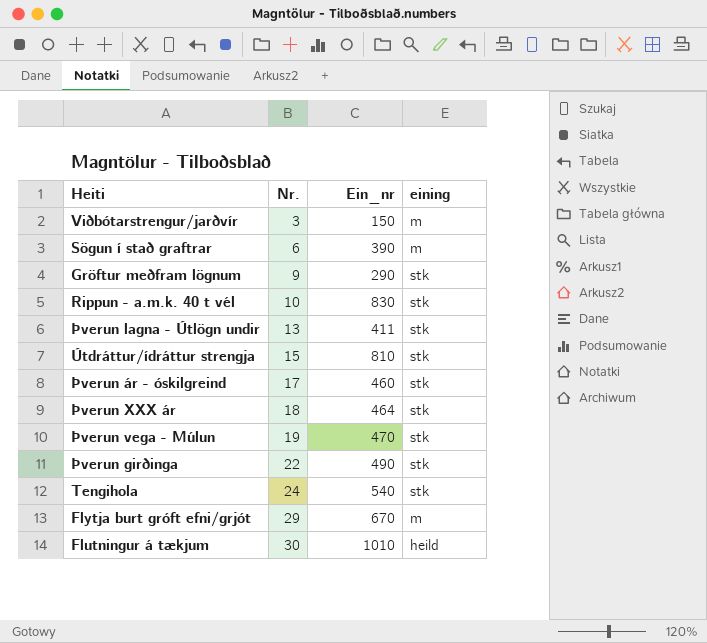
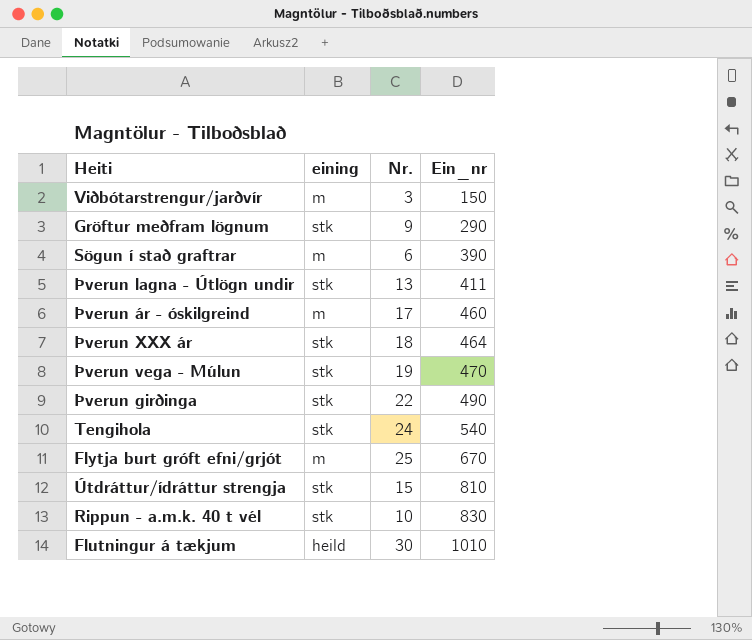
row order: Nr. ascending -> Ein_nr ascending
column eining | position: 4 -> 2
Þverun ár - óskilgreind | eining: stk -> m
Flytja burt gróft efni/grjót | Nr.: 29 -> 25

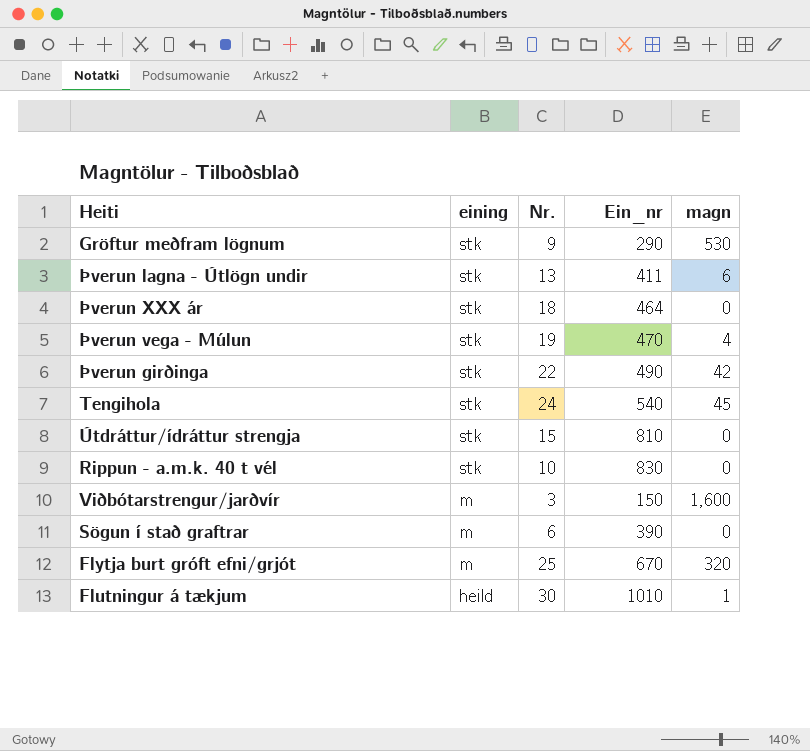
row order: Ein_nr ascending -> eining descending
column magn | position: none -> 5
row Þverun ár - óskilgreind: m | 17 | 460 -> none

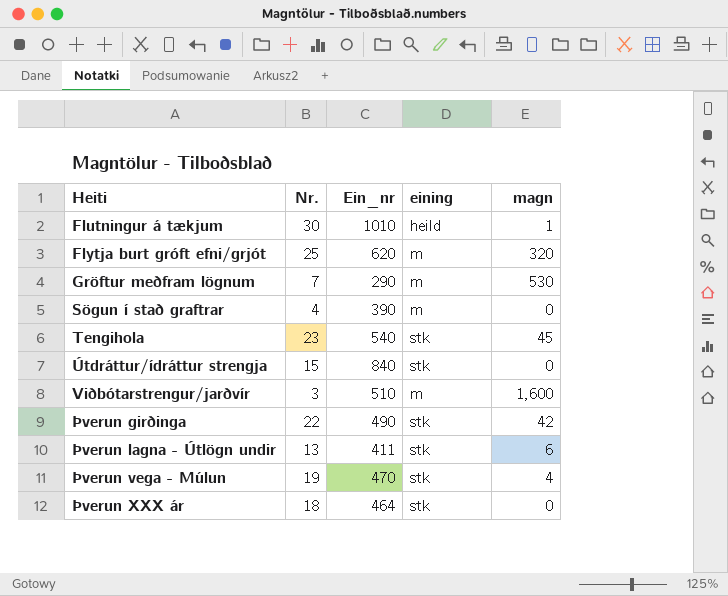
row order: eining descending -> Heiti ascending
column eining | position: 2 -> 4
row Rippun - a.m.k. 40 t vél: stk | 10 | 830 | 0 -> none
Flytja burt gróft efni/grjót | Ein_nr: 670 -> 620
Gröftur meðfram lögnum | Nr.: 9 -> 7
Gröftur meðfram lögnum | eining: stk -> m
Sögun í stað graftrar | Nr.: 6 -> 4
Tengihola | Nr.: 24 -> 23
Útdráttur/ídráttur strengja | Ein_nr: 810 -> 840
Viðbótarstrengur/jarðvír | Ein_nr: 150 -> 510

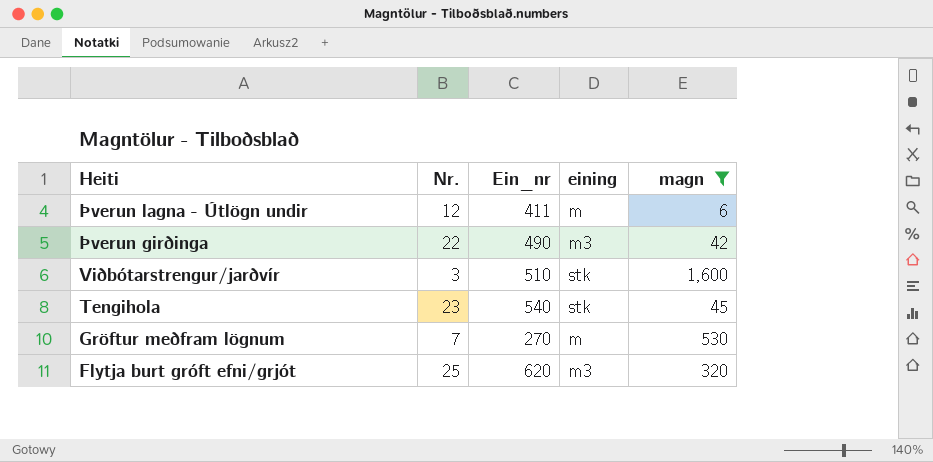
filter: none -> magn >= 6
row order: Heiti ascending -> Heiti descending
Þverun lagna - Útlögn undir | Nr.: 13 -> 12
Þverun lagna - Útlögn undir | eining: stk -> m
Þverun girðinga | eining: stk -> m3
Viðbótarstrengur/jarðvír | eining: m -> stk
Gröftur meðfram lögnum | Ein_nr: 290 -> 270
Flytja burt gróft efni/grjót | eining: m -> m3

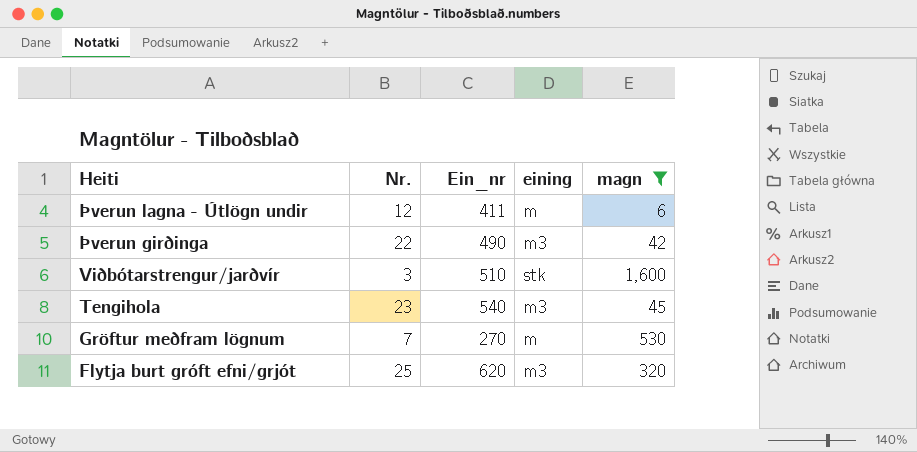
Tengihola | eining: stk -> m3

